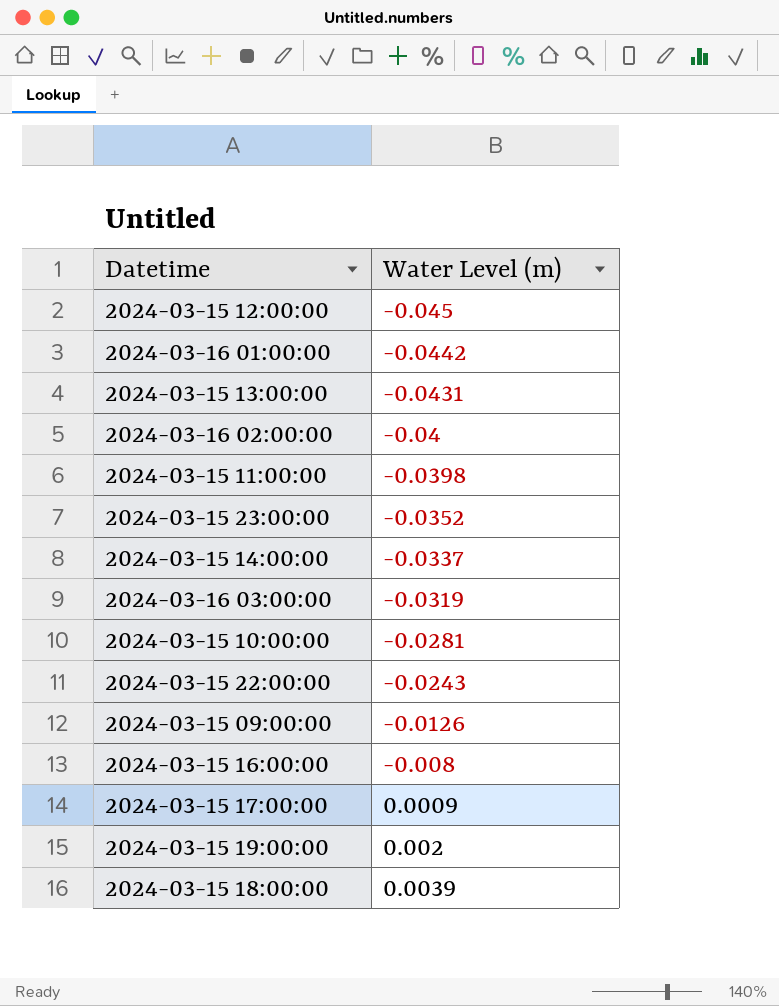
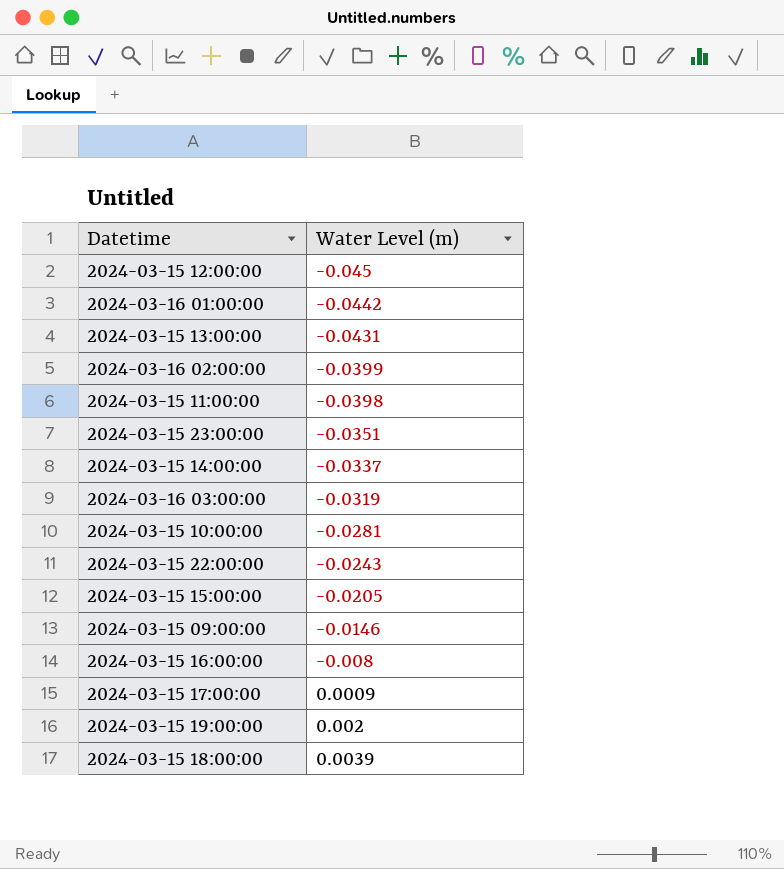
2024-03-16 02:00:00 | Water Level (m): -0.04 -> -0.0399
2024-03-15 23:00:00 | Water Level (m): -0.0352 -> -0.0351
row 2024-03-15 15:00:00: none -> -0.0205
2024-03-15 09:00:00 | Water Level (m): -0.0126 -> -0.0146

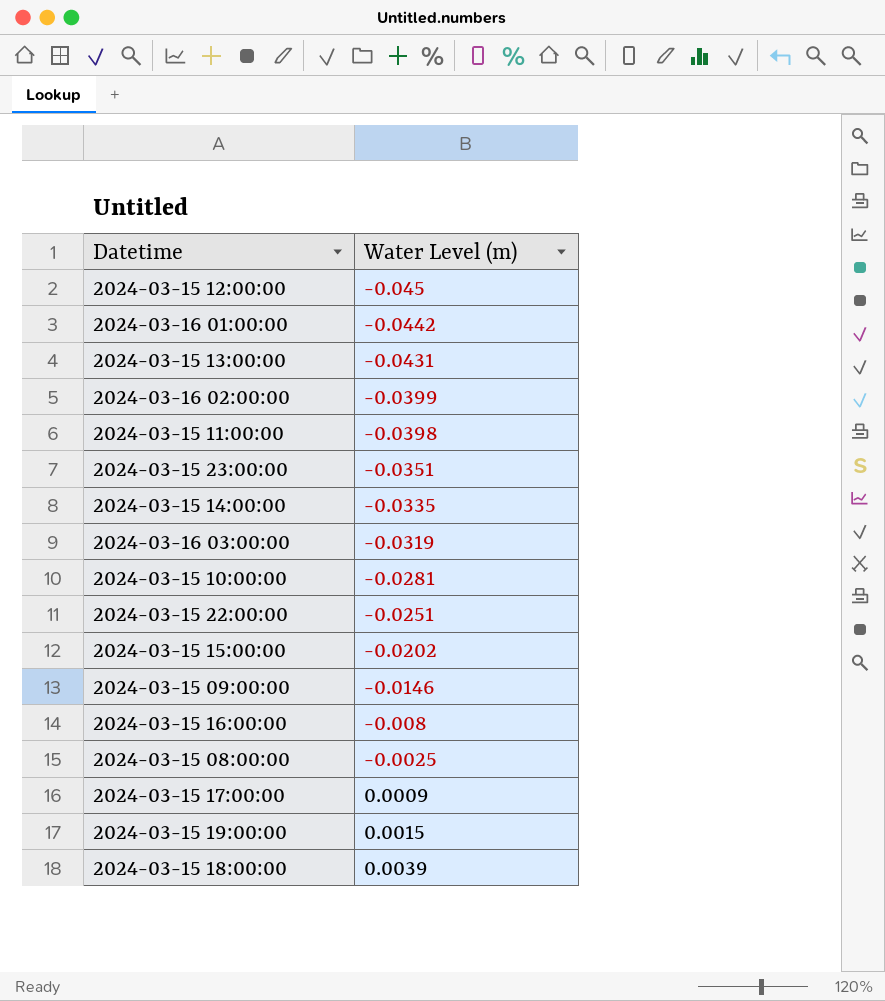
2024-03-15 14:00:00 | Water Level (m): -0.0337 -> -0.0335
2024-03-15 22:00:00 | Water Level (m): -0.0243 -> -0.0251
2024-03-15 15:00:00 | Water Level (m): -0.0205 -> -0.0202
row 2024-03-15 08:00:00: none -> -0.0025
2024-03-15 19:00:00 | Water Level (m): 0.002 -> 0.0015

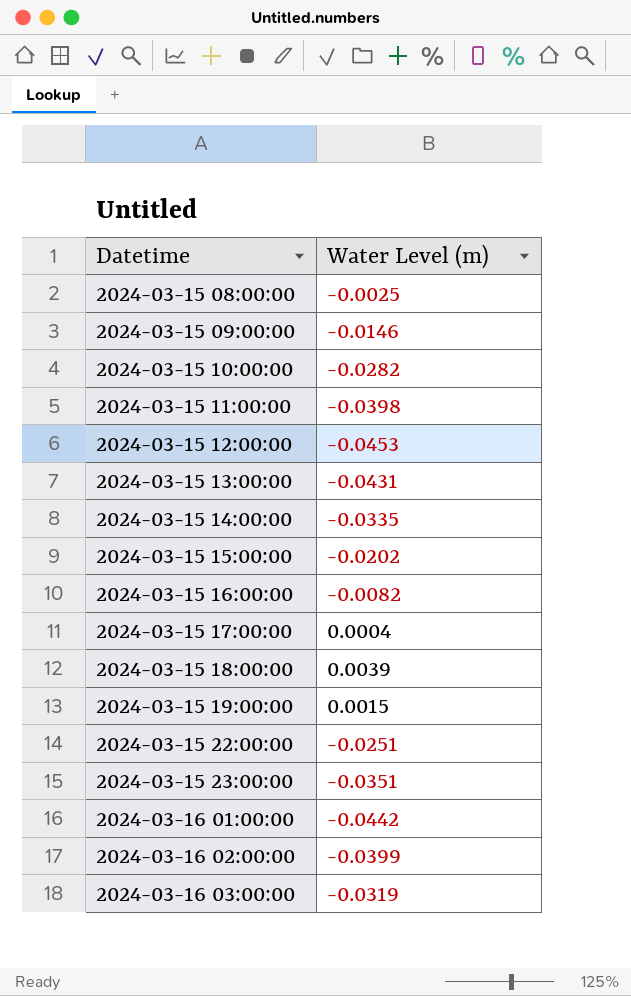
row order: Water Level (m) ascending -> Datetime ascending
2024-03-15 10:00:00 | Water Level (m): -0.0281 -> -0.0282
2024-03-15 12:00:00 | Water Level (m): -0.045 -> -0.0453
2024-03-15 16:00:00 | Water Level (m): -0.008 -> -0.0082
2024-03-15 17:00:00 | Water Level (m): 0.0009 -> 0.0004

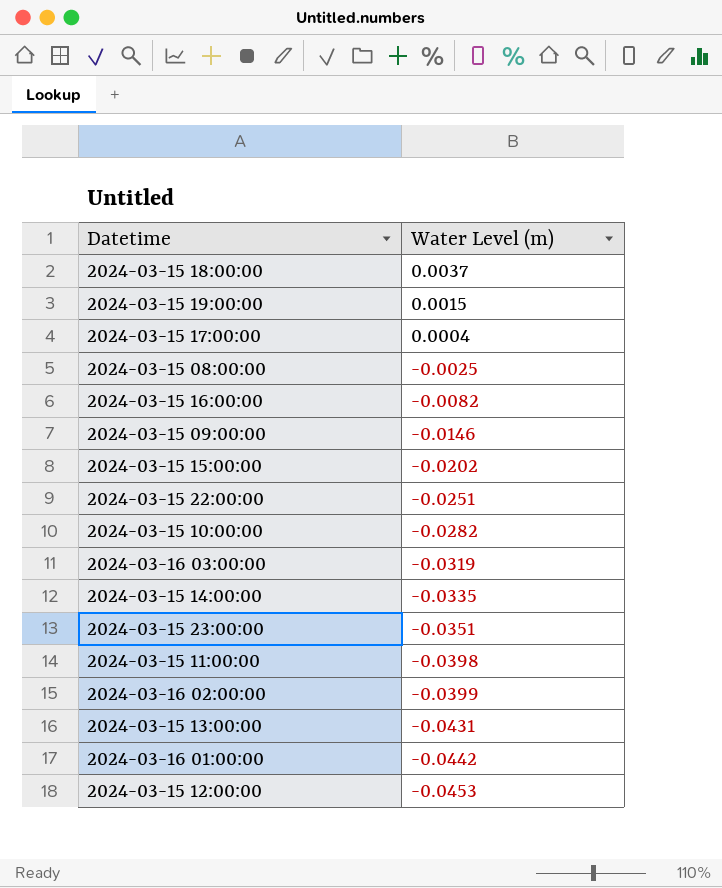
row order: Datetime ascending -> Water Level (m) descending
2024-03-15 18:00:00 | Water Level (m): 0.0039 -> 0.0037

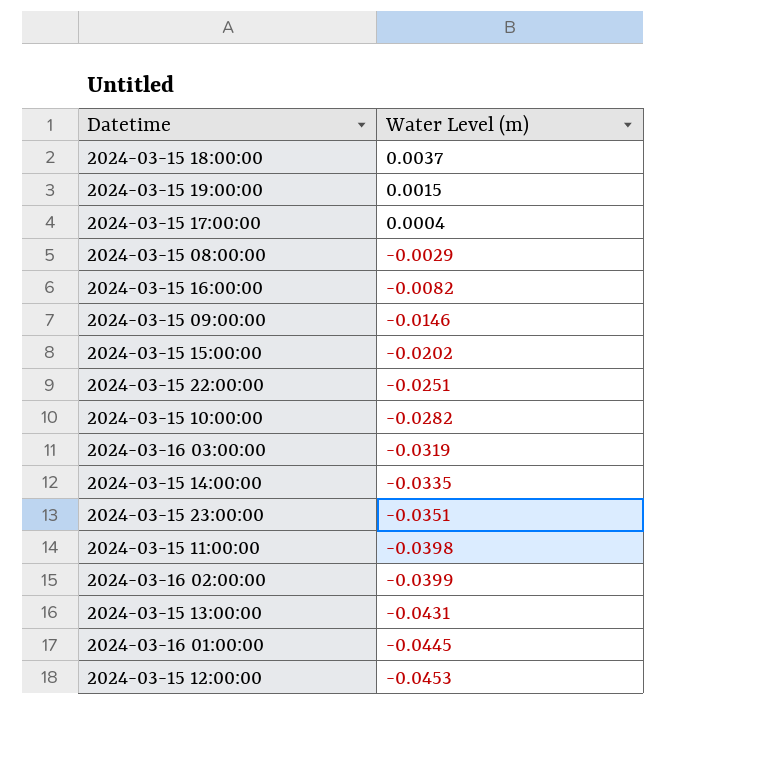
2024-03-15 08:00:00 | Water Level (m): -0.0025 -> -0.0029
2024-03-16 01:00:00 | Water Level (m): -0.0442 -> -0.0445

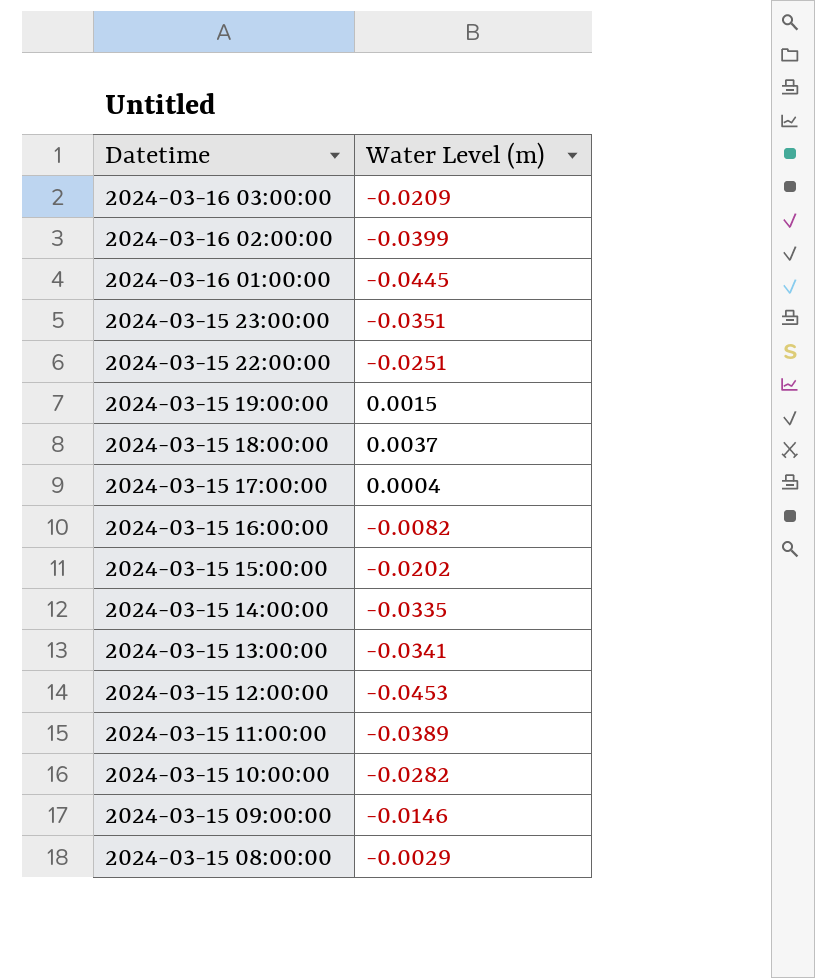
row order: Water Level (m) descending -> Datetime descending
2024-03-16 03:00:00 | Water Level (m): -0.0319 -> -0.0209
2024-03-15 13:00:00 | Water Level (m): -0.0431 -> -0.0341
2024-03-15 11:00:00 | Water Level (m): -0.0398 -> -0.0389

